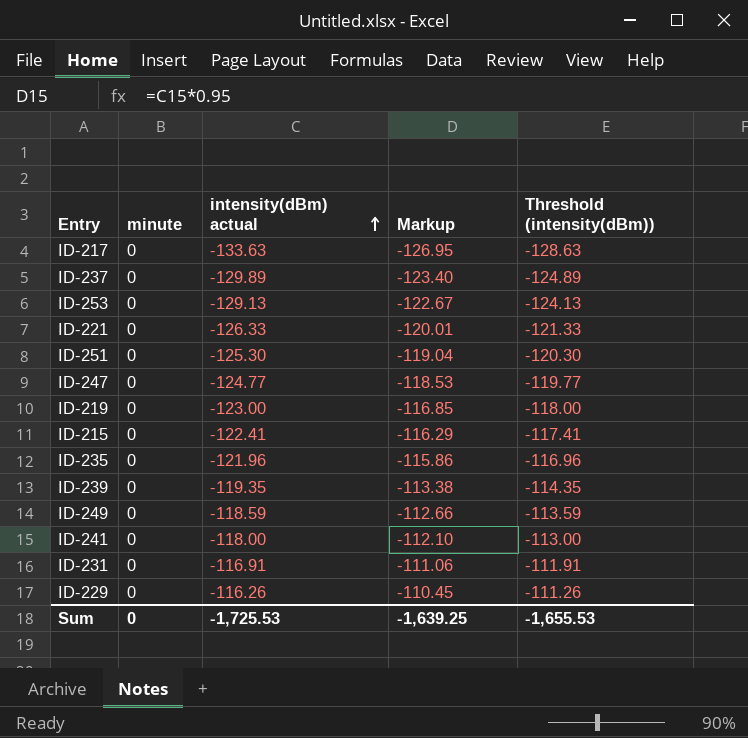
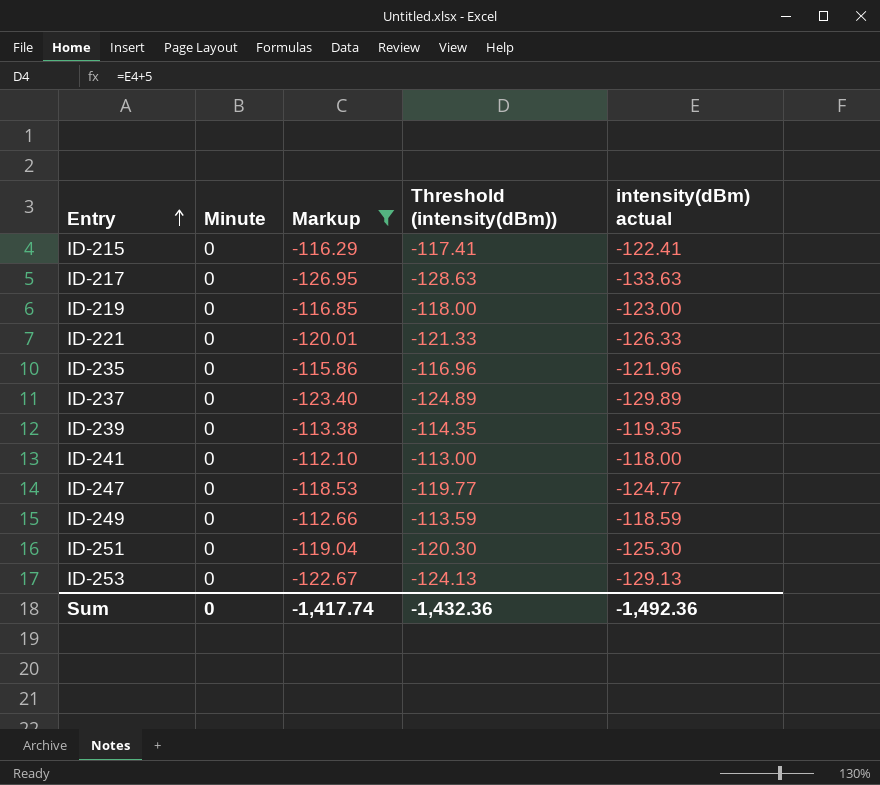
filter: none -> Markup <= -112.10
row order: intensity(dBm) actual ascending -> Entry ascending
column name: minute -> Minute
column intensity(dBm) actual | position: 3 -> 5
Sum | Markup: -1,639.25 -> -1,417.74
Sum | Threshold (intensity(dBm)): -1,655.53 -> -1,432.36
Sum | intensity(dBm) actual: -1,725.53 -> -1,492.36

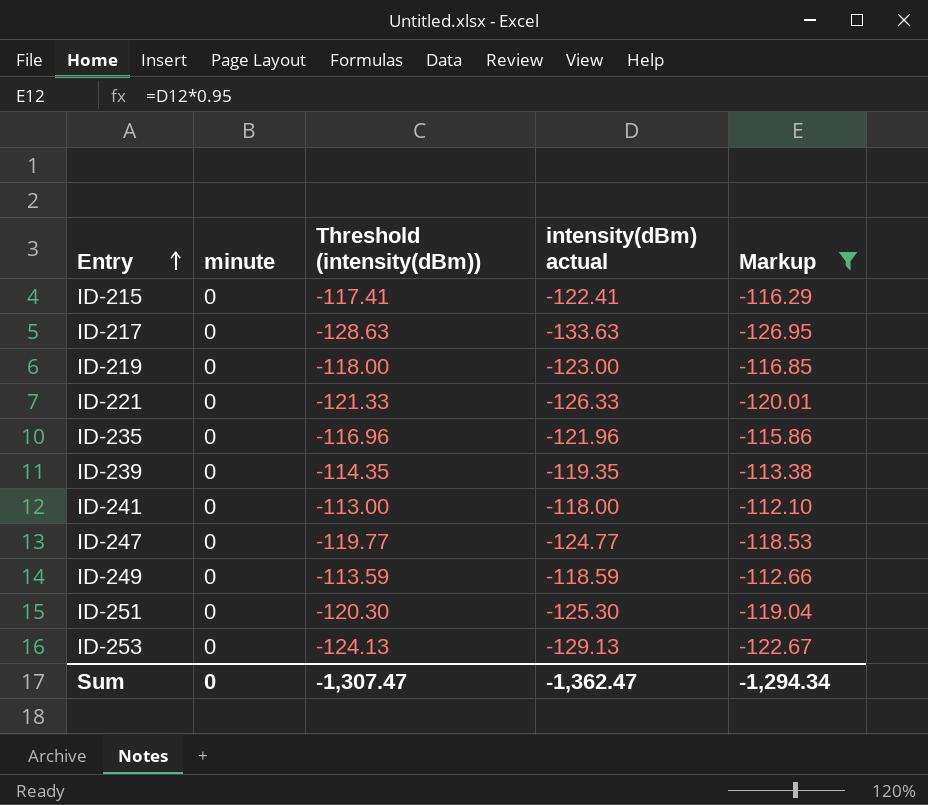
column name: Minute -> minute
column Markup | position: 3 -> 5
row ID-237: 0 | -123.40 | -124.89 | -129.89 -> none
Sum | Threshold (intensity(dBm)): -1,432.36 -> -1,307.47
Sum | intensity(dBm) actual: -1,492.36 -> -1,362.47
Sum | Markup: -1,417.74 -> -1,294.34

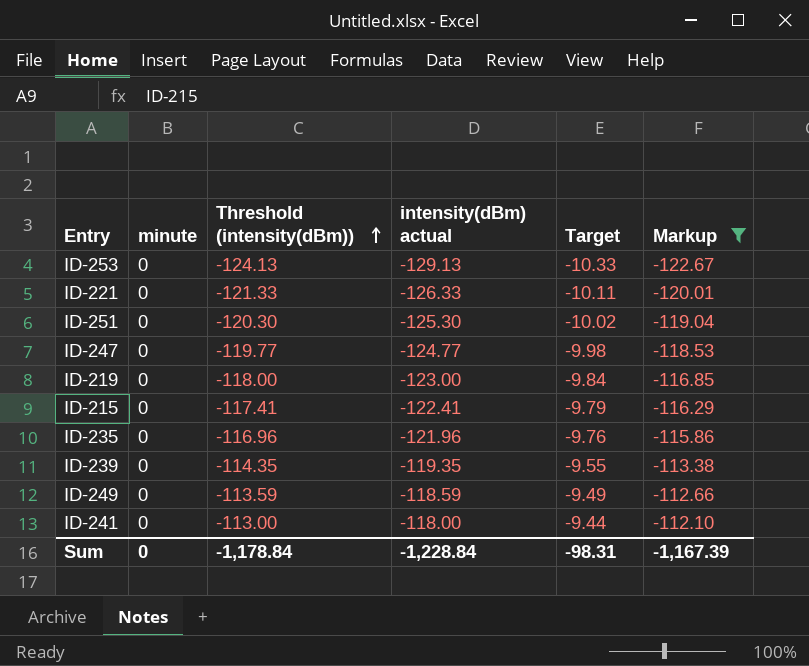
row order: Entry ascending -> Threshold (intensity(dBm)) ascending
column Target | formula: none -> [intensity(dBm) actual] * 0.08
row ID-217: 0 | -128.63 | -133.63 | -126.95 -> none
Sum | Threshold (intensity(dBm)): -1,307.47 -> -1,178.84
Sum | intensity(dBm) actual: -1,362.47 -> -1,228.84
Sum | Markup: -1,294.34 -> -1,167.39

